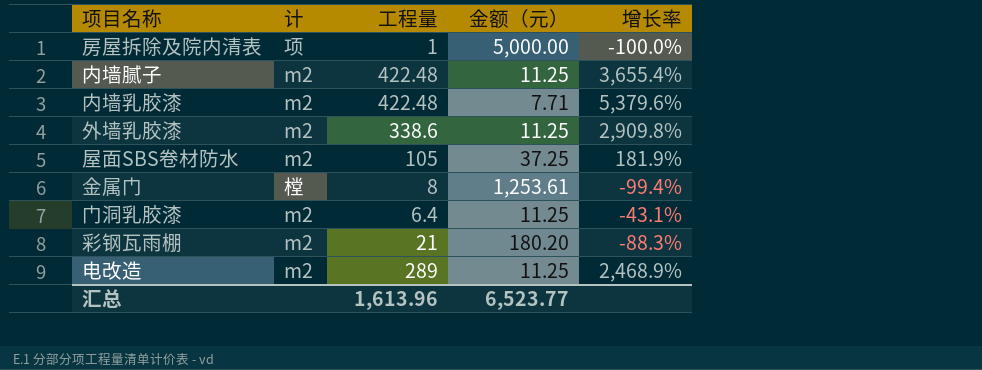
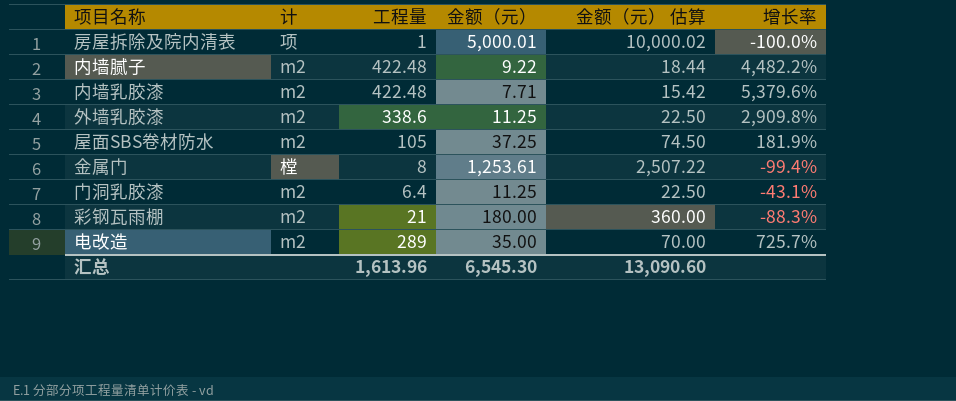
column 金额（元） 估算 | formula: none -> [金额（元）] * 2
房屋拆除及院内清表 | 金额（元）: 5,000.00 -> 5,000.01
内墙腻子 | 金额（元）: 11.25 -> 9.22
内墙腻子 | 增长率: 3,655.4% -> 4,482.2%
彩钢瓦雨棚 | 金额（元）: 180.20 -> 180.00
电改造 | 金额（元）: 11.25 -> 35.00
电改造 | 增长率: 2,468.9% -> 725.7%
汇总 | 金额（元）: 6,523.77 -> 6,545.30

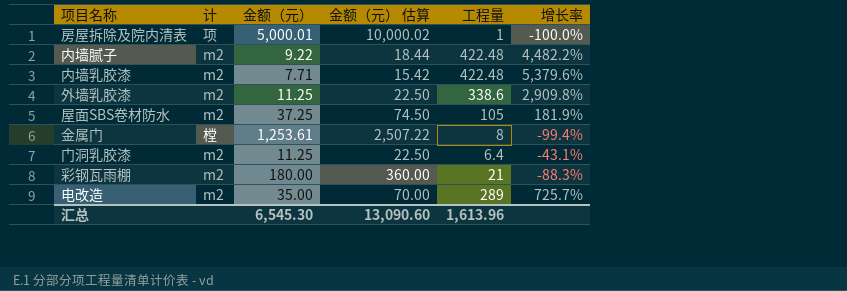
column 工程量 | position: 3 -> 5

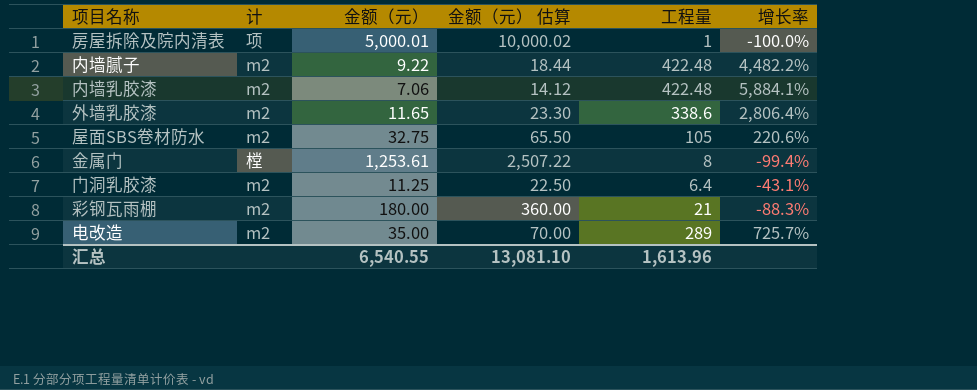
内墙乳胶漆 | 金额（元）: 7.71 -> 7.06
内墙乳胶漆 | 金额（元） 估算: 15.42 -> 14.12
内墙乳胶漆 | 增长率: 5,379.6% -> 5,884.1%
外墙乳胶漆 | 金额（元）: 11.25 -> 11.65
外墙乳胶漆 | 金额（元） 估算: 22.50 -> 23.30
外墙乳胶漆 | 增长率: 2,909.8% -> 2,806.4%
屋面SBS卷材防水 | 金额（元）: 37.25 -> 32.75
屋面SBS卷材防水 | 金额（元） 估算: 74.50 -> 65.50
屋面SBS卷材防水 | 增长率: 181.9% -> 220.6%
汇总 | 金额（元）: 6,545.30 -> 6,540.55
汇总 | 金额（元） 估算: 13,090.60 -> 13,081.10

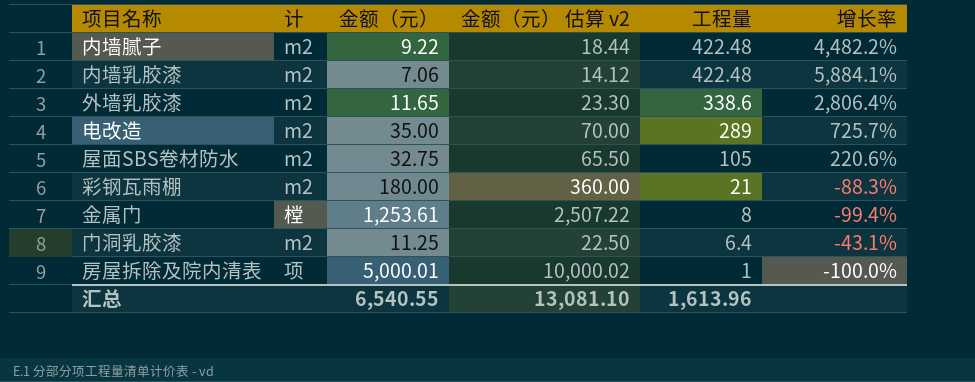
row order: none -> 工程量 descending
column name: 金额（元） 估算 -> 金额（元） 估算 v2

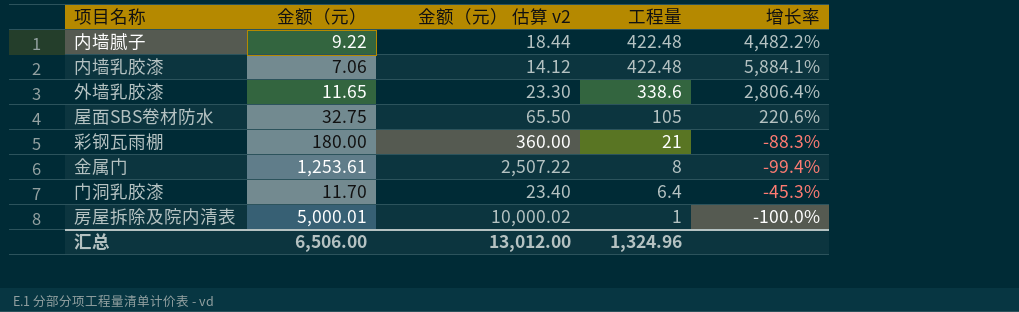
column 计 | position: 2 -> none
row 电改造: m2 | 35.00 | 70.00 | 289 | 725.7% -> none
门洞乳胶漆 | 金额（元）: 11.25 -> 11.70
门洞乳胶漆 | 金额（元） 估算 v2: 22.50 -> 23.40
门洞乳胶漆 | 增长率: -43.1% -> -45.3%
汇总 | 金额（元）: 6,540.55 -> 6,506.00
汇总 | 金额（元） 估算 v2: 13,081.10 -> 13,012.00
汇总 | 工程量: 1,613.96 -> 1,324.96

